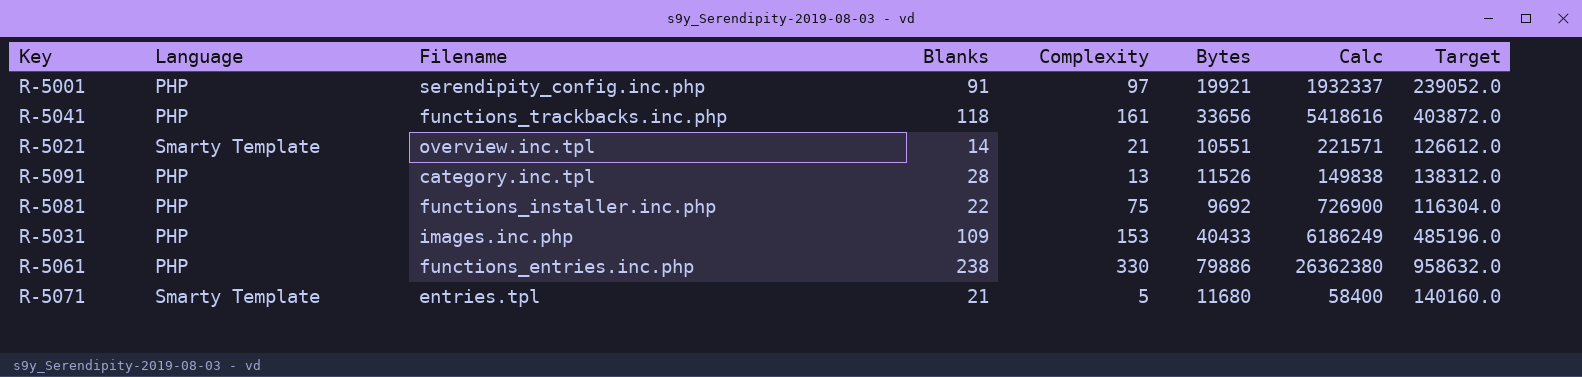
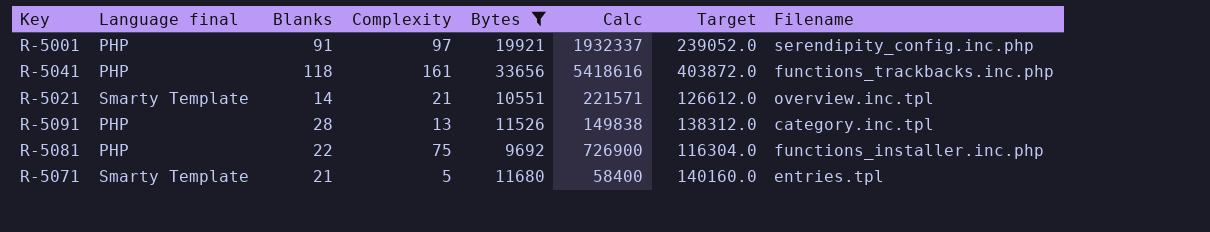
filter: none -> Bytes <= 33656
column name: Language -> Language final
column Filename | position: 3 -> 8

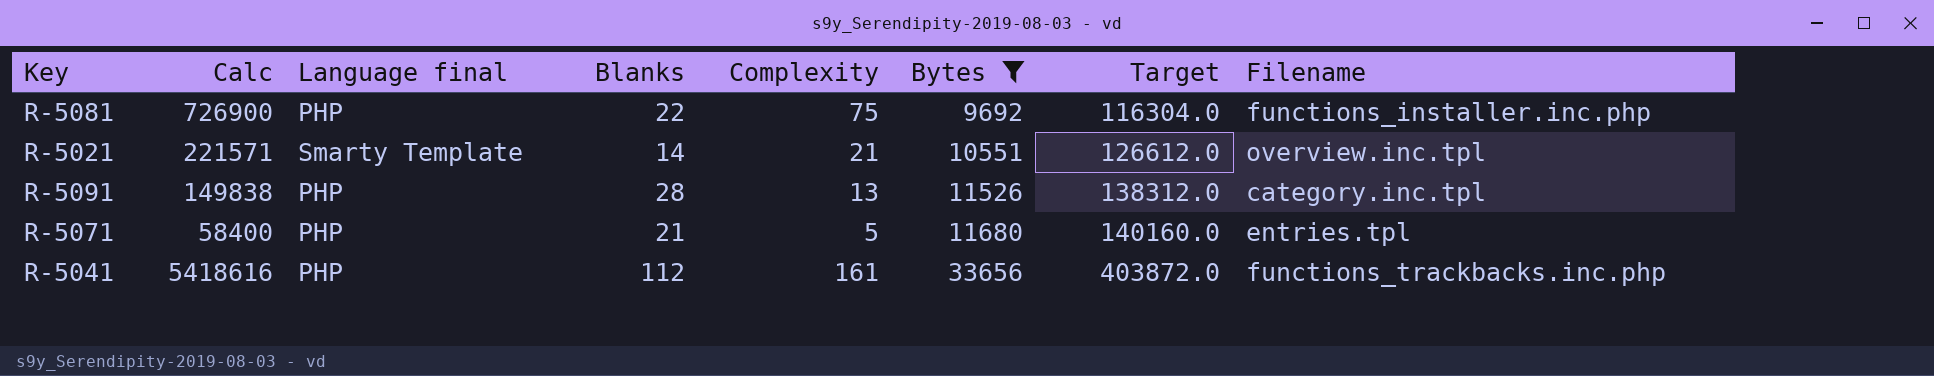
row order: none -> Bytes ascending
column Calc | position: 6 -> 2
row R-5001: PHP | 91 | 97 | 19921 | 1932337 | 239052.0 | serendipity_config.inc.php -> none
R-5071 | Language final: Smarty Template -> PHP
R-5041 | Blanks: 118 -> 112

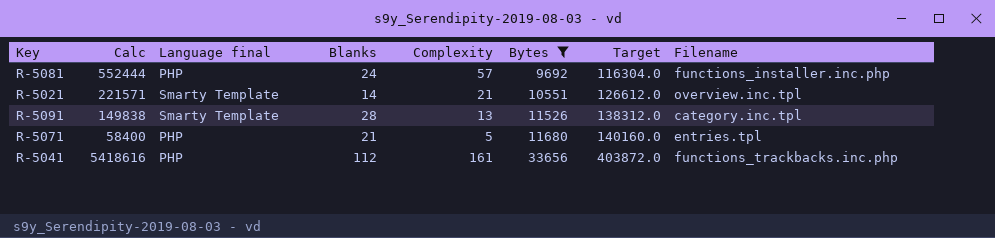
R-5081 | Calc: 726900 -> 552444
R-5081 | Blanks: 22 -> 24
R-5081 | Complexity: 75 -> 57
R-5091 | Language final: PHP -> Smarty Template

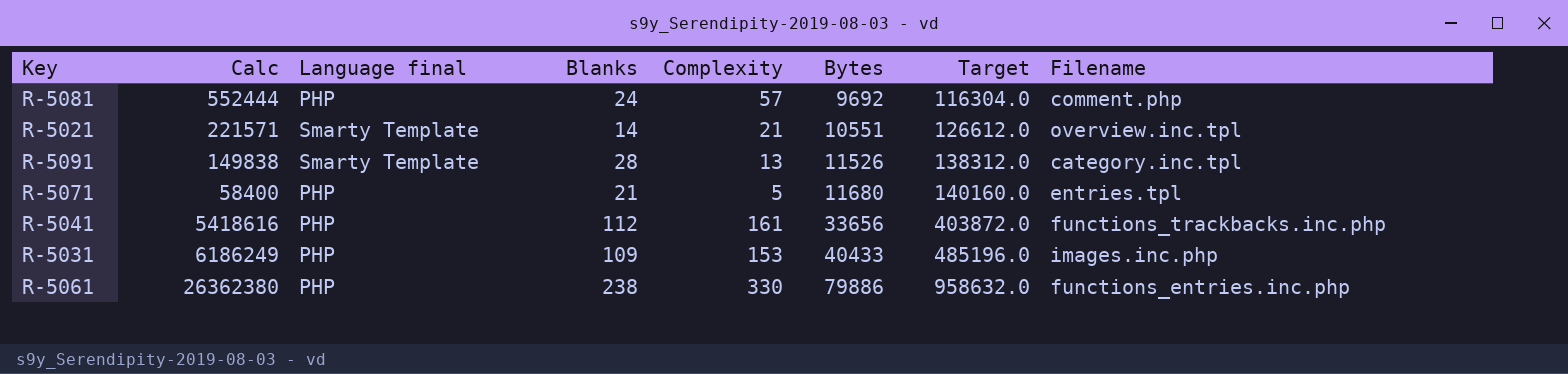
filter: Bytes <= 33656 -> none
R-5081 | Filename: functions_installer.inc.php -> comment.php

